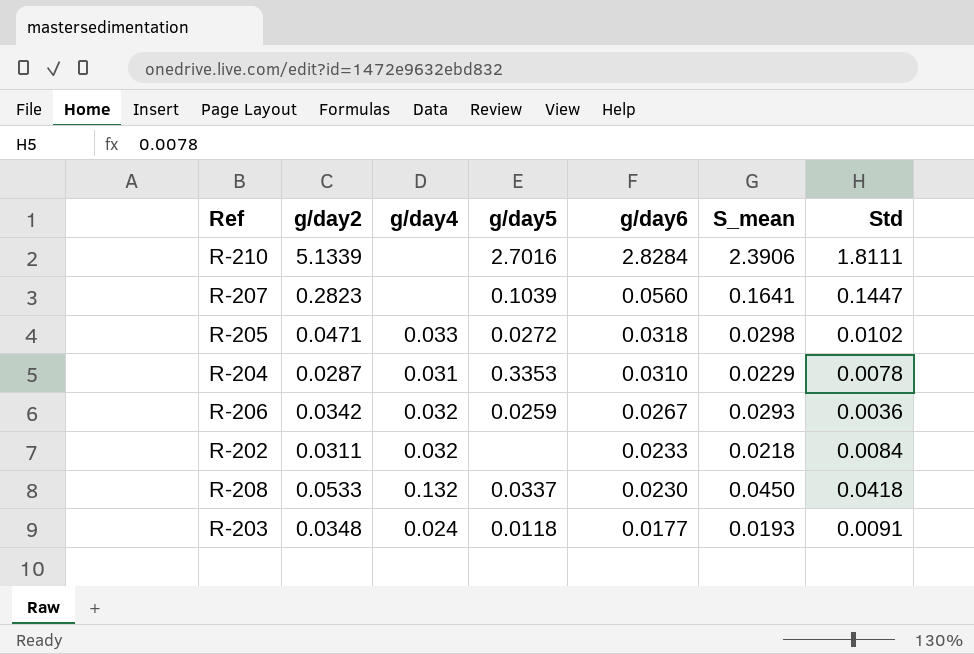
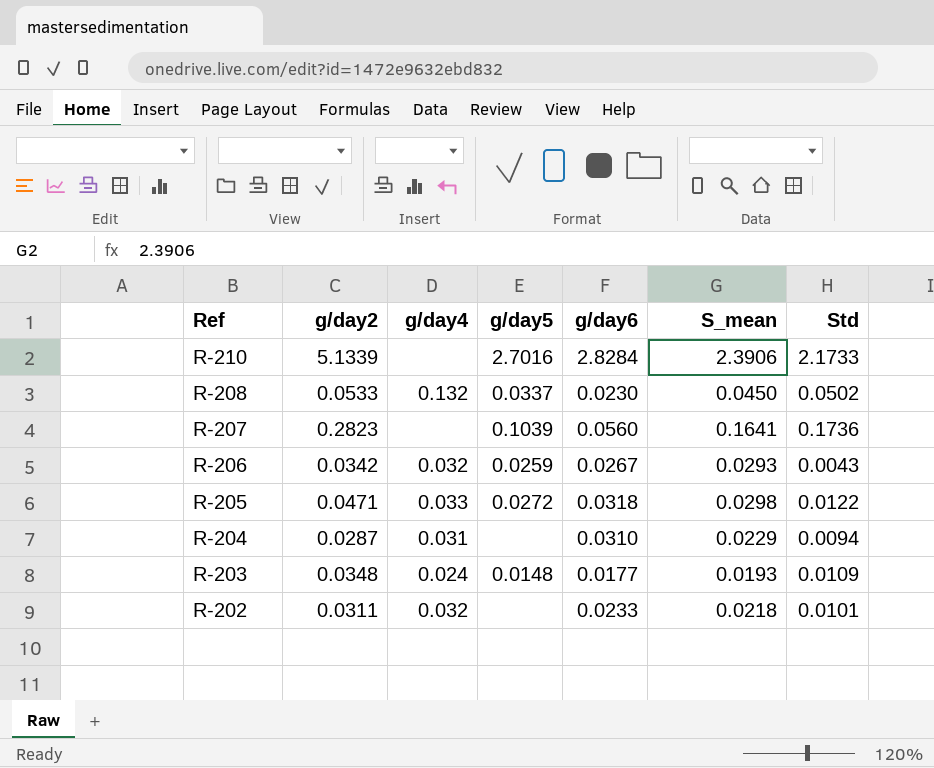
row order: g/day6 descending -> Ref descending
R-210 | Std: 1.8111 -> 2.1733
R-208 | Std: 0.0418 -> 0.0502
R-207 | Std: 0.1447 -> 0.1736
R-206 | Std: 0.0036 -> 0.0043
R-205 | Std: 0.0102 -> 0.0122
R-204 | g/day5: 0.3353 -> none
R-204 | Std: 0.0078 -> 0.0094
R-203 | g/day5: 0.0118 -> 0.0148
R-203 | Std: 0.0091 -> 0.0109
R-202 | Std: 0.0084 -> 0.0101

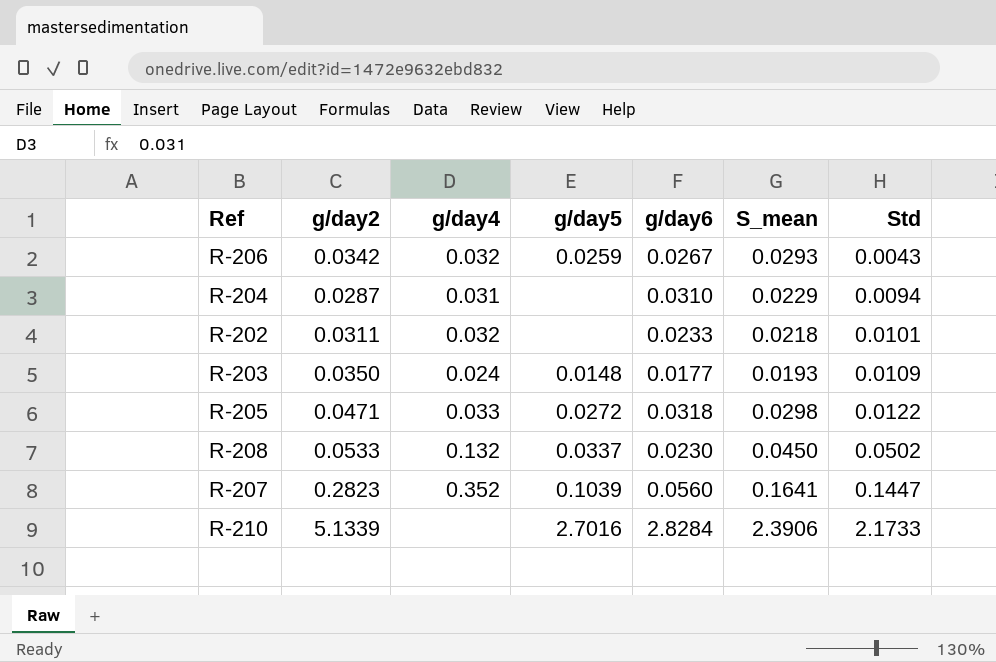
row order: Ref descending -> Std ascending
R-203 | g/day2: 0.0348 -> 0.0350
R-207 | g/day4: none -> 0.352
R-207 | Std: 0.1736 -> 0.1447

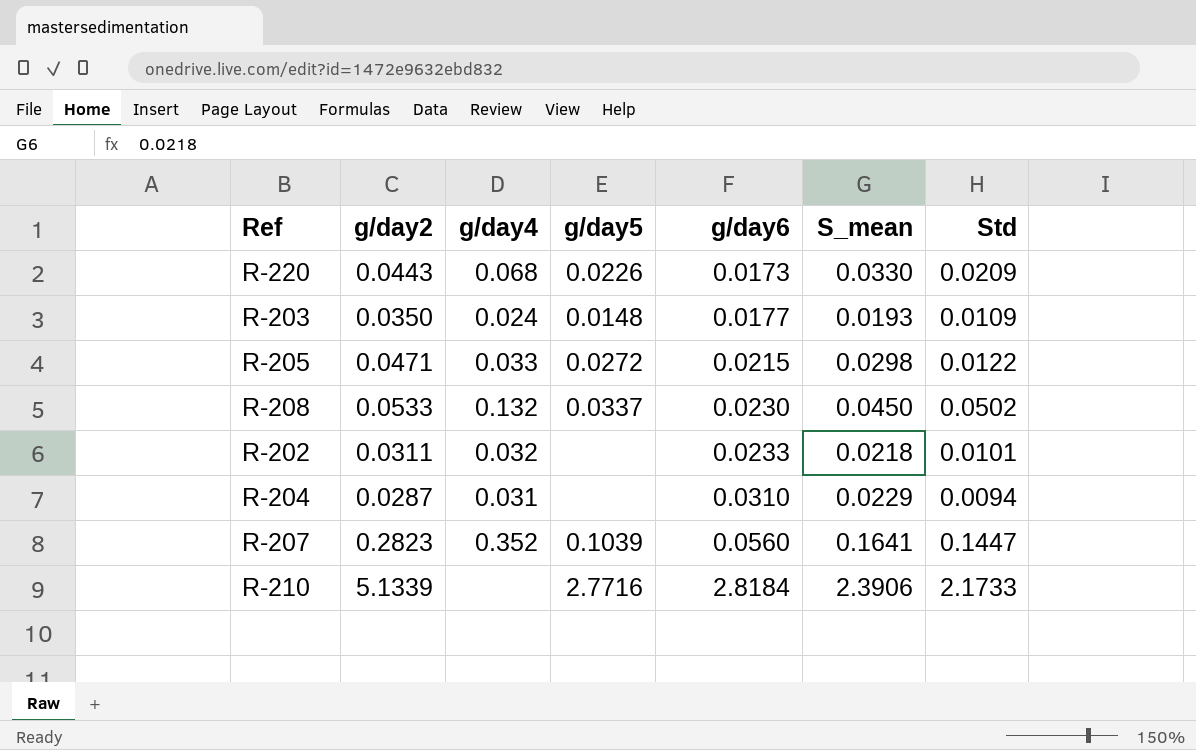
row order: Std ascending -> g/day6 ascending
row R-206: 0.0342 | 0.032 | 0.0259 | 0.0267 | 0.0293 | 0.0043 -> none
row R-220: none -> 0.0443 | 0.068 | 0.0226 | 0.0173 | 0.0330 | 0.0209
R-205 | g/day6: 0.0318 -> 0.0215
R-210 | g/day5: 2.7016 -> 2.7716
R-210 | g/day6: 2.8284 -> 2.8184

